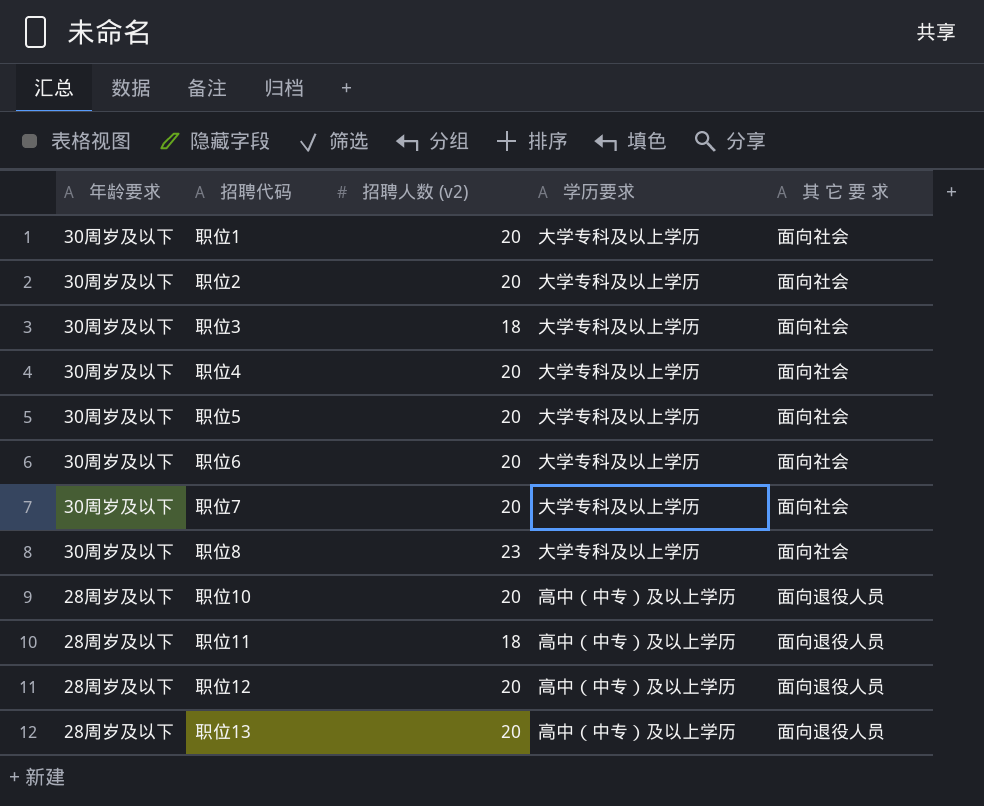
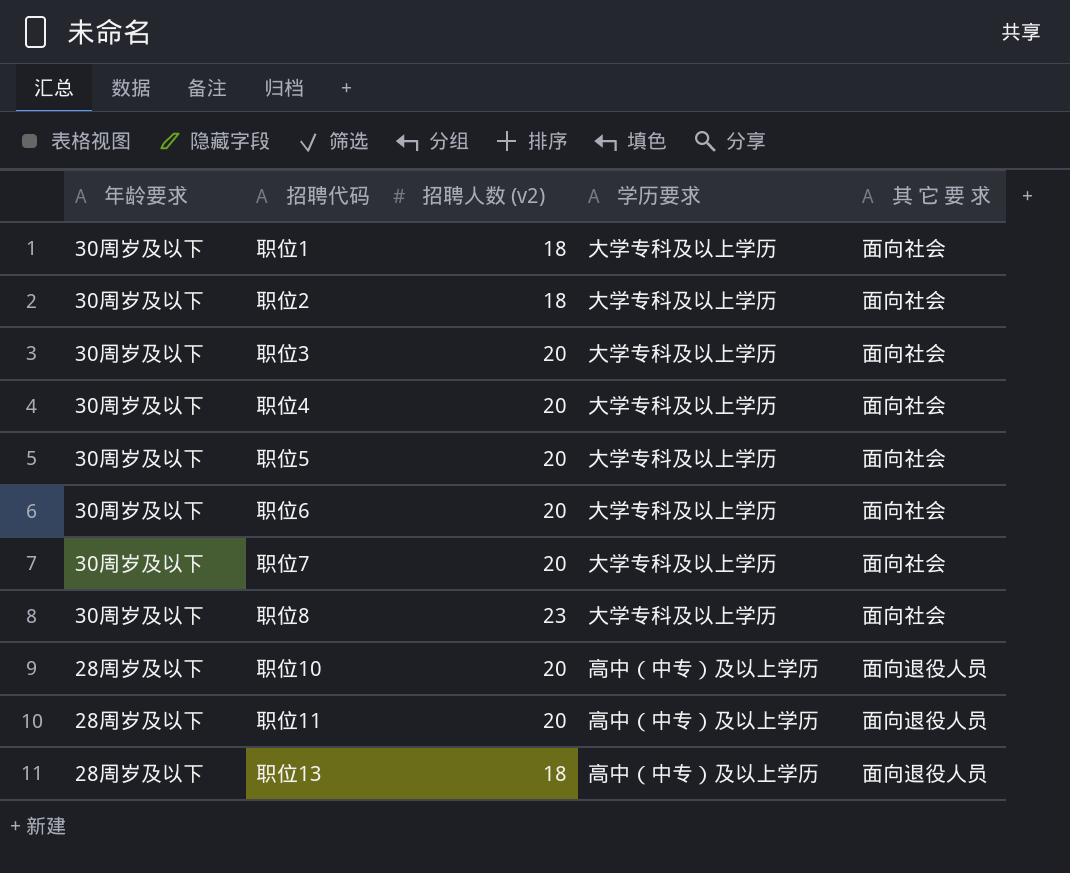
row 职位12: 28周岁及以下 | 20 | 高中（中专）及以上学历 | 面向退役人员 -> none
职位1 | 招聘人数 (v2): 20 -> 18
职位2 | 招聘人数 (v2): 20 -> 18
职位3 | 招聘人数 (v2): 18 -> 20
职位11 | 招聘人数 (v2): 18 -> 20
职位13 | 招聘人数 (v2): 20 -> 18

